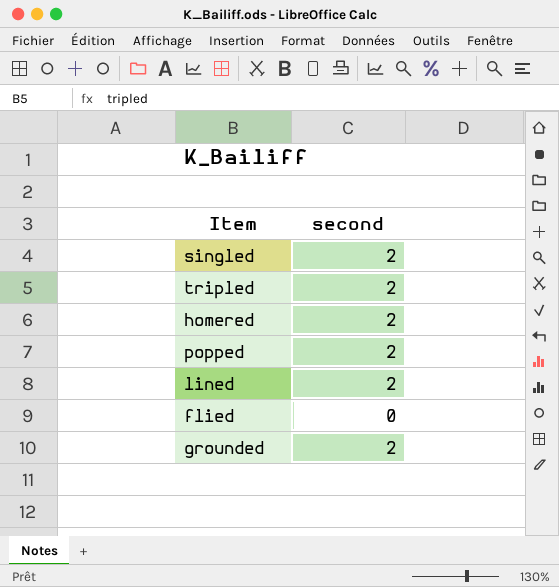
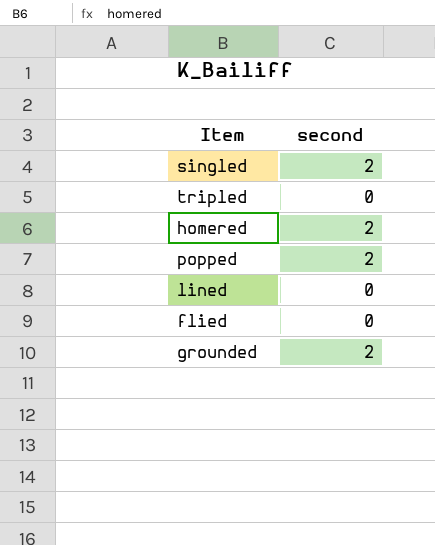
tripled | second: 2 -> 0
lined | second: 2 -> 0

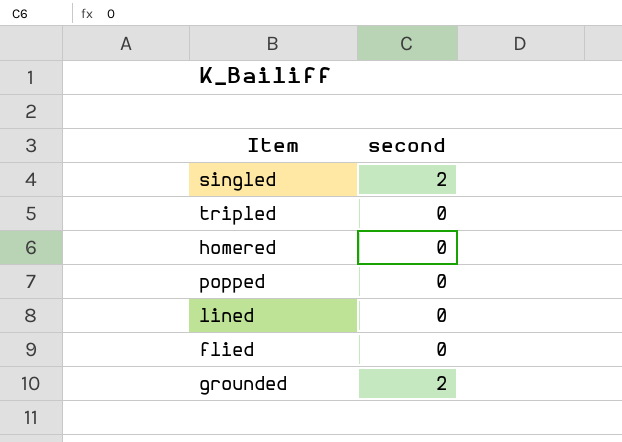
homered | second: 2 -> 0
popped | second: 2 -> 0

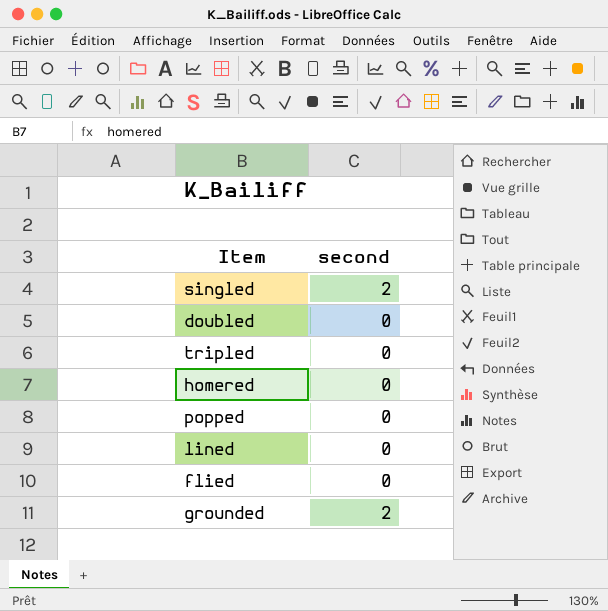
row doubled: none -> 0

